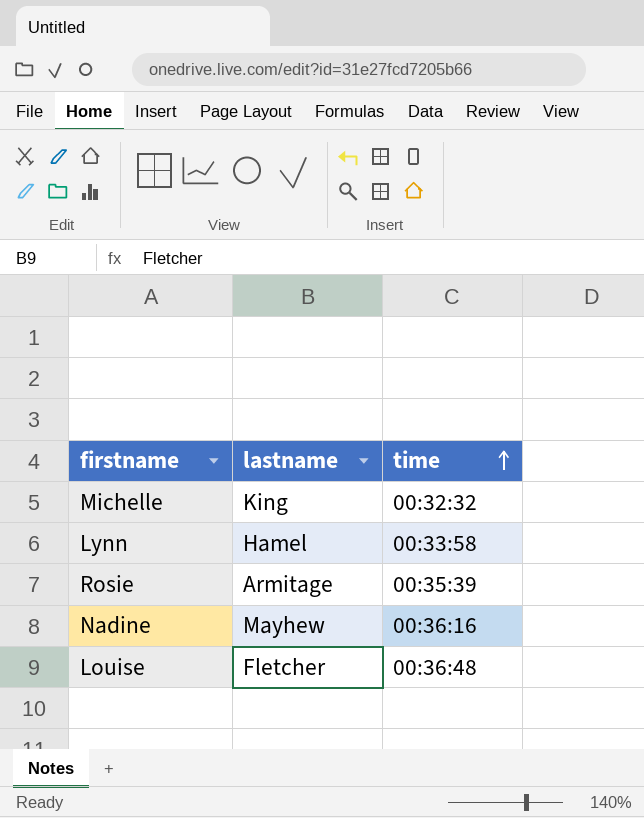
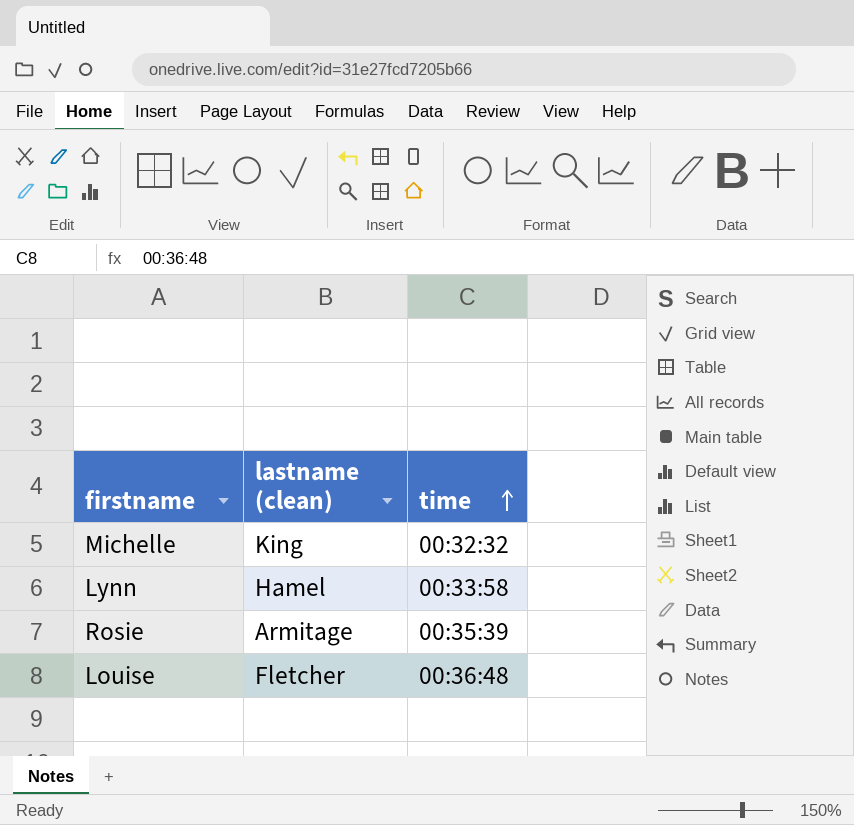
column name: lastname -> lastname (clean)
row Nadine: Mayhew | 00:36:16 -> none

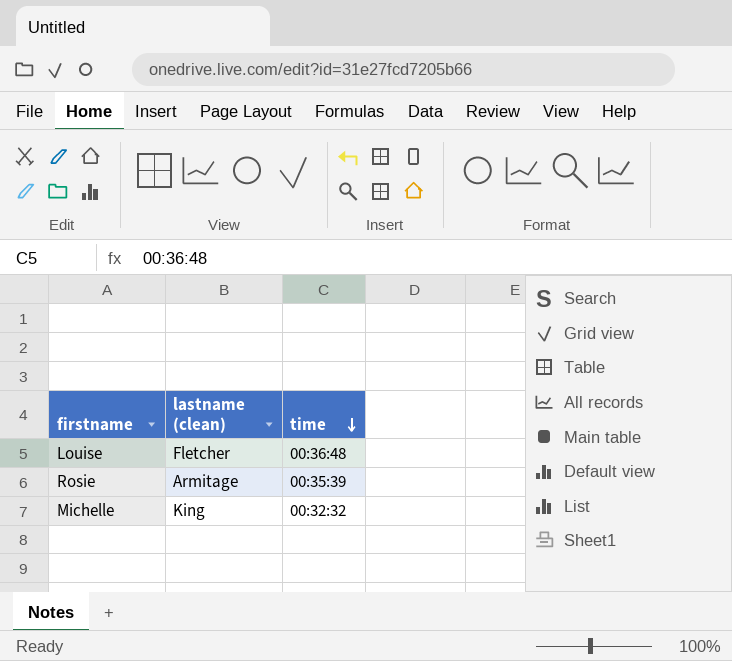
row order: time ascending -> time descending
row Lynn: Hamel | 00:33:58 -> none

